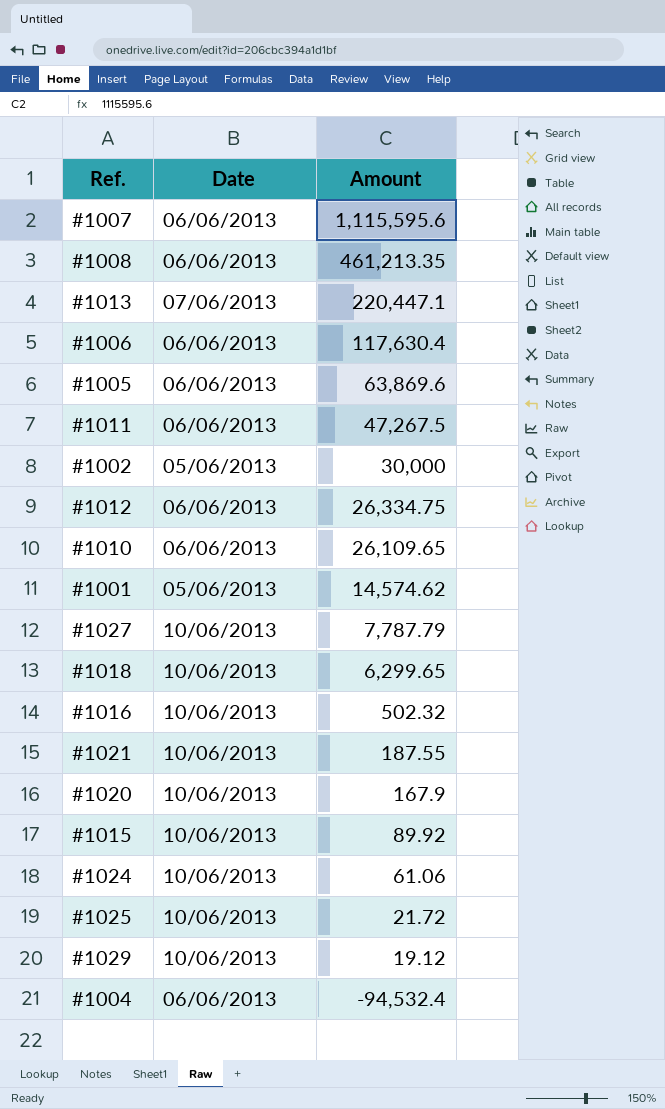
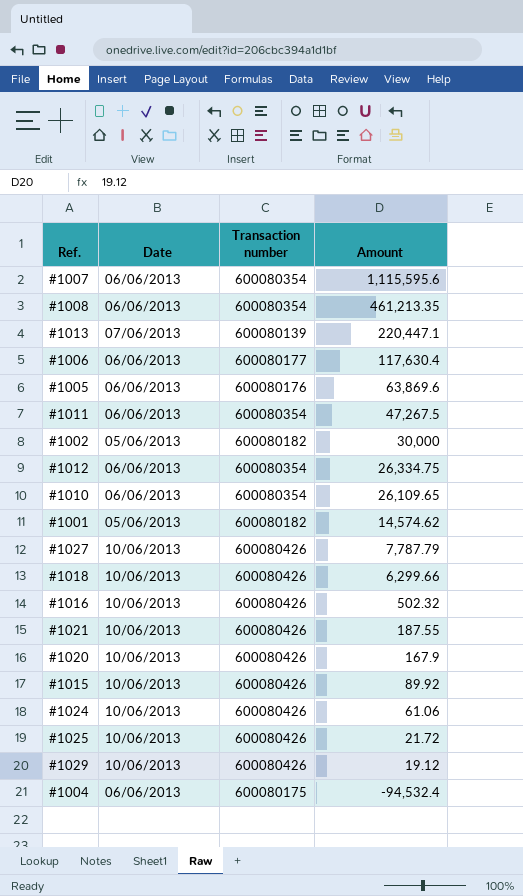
column Transaction number | position: none -> 3
#1018 | Amount: 6,299.65 -> 6,299.66

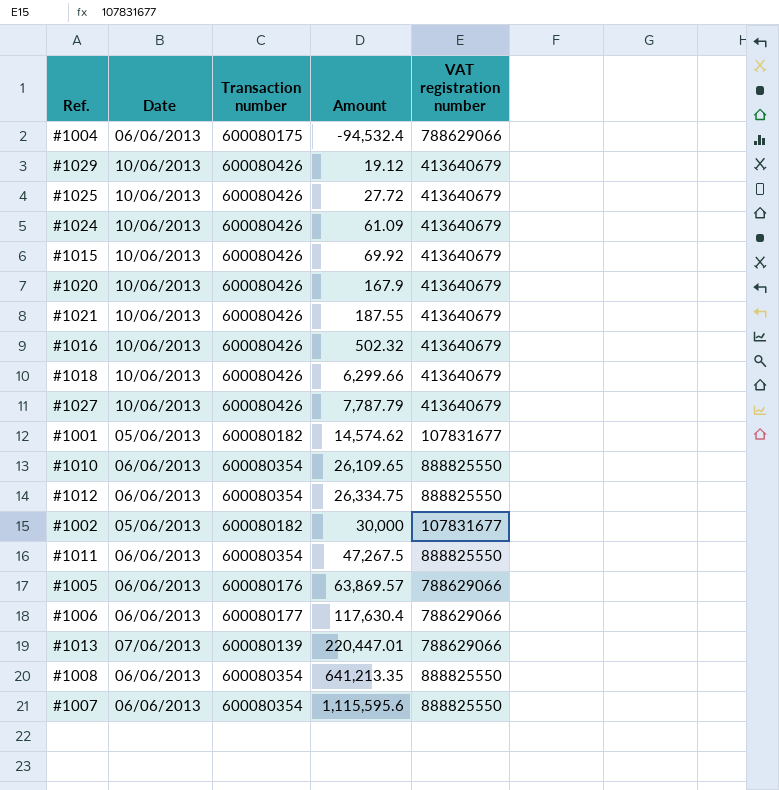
row order: Amount descending -> Amount ascending
column VAT registration number | position: none -> 5
#1025 | Amount: 21.72 -> 27.72
#1024 | Amount: 61.06 -> 61.09
#1015 | Amount: 89.92 -> 69.92
#1005 | Amount: 63,869.6 -> 63,869.57
#1013 | Amount: 220,447.1 -> 220,447.01
#1008 | Amount: 461,213.35 -> 641,213.35

